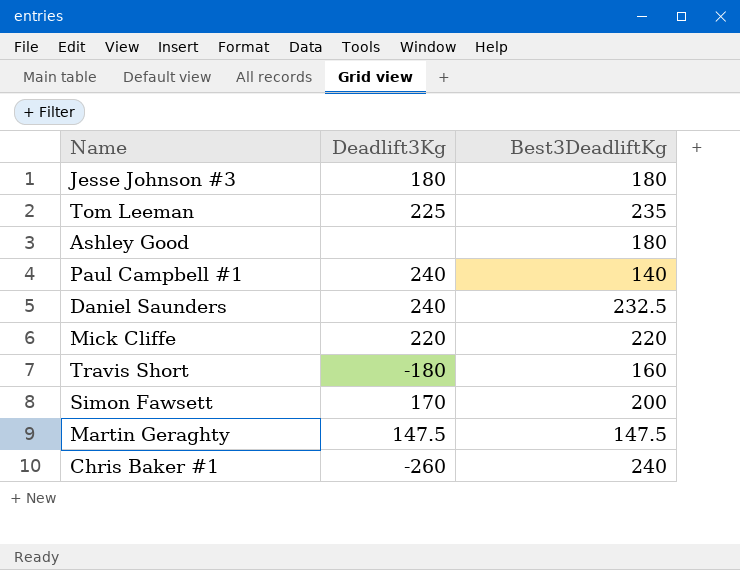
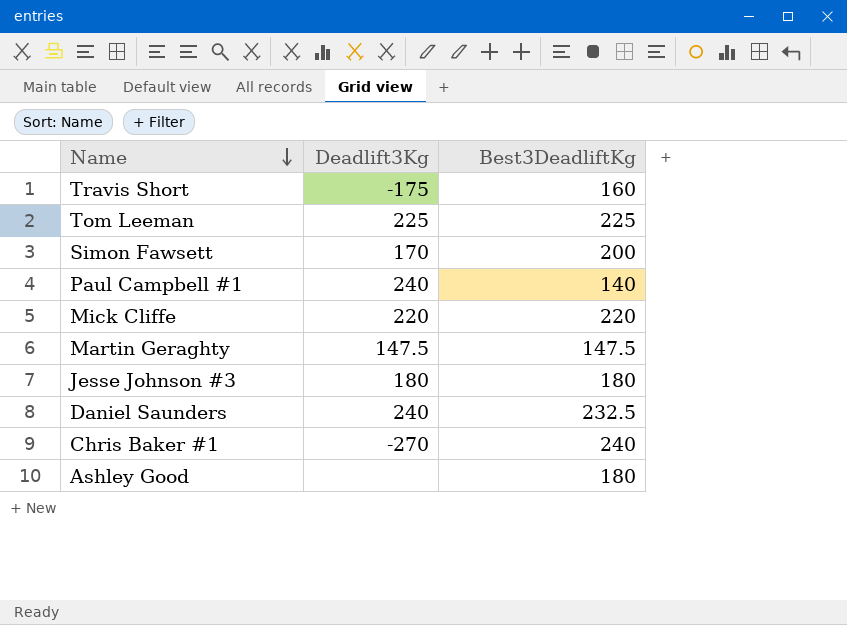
row order: none -> Name descending
Travis Short | Deadlift3Kg: -180 -> -175
Tom Leeman | Best3DeadliftKg: 235 -> 225
Chris Baker #1 | Deadlift3Kg: -260 -> -270

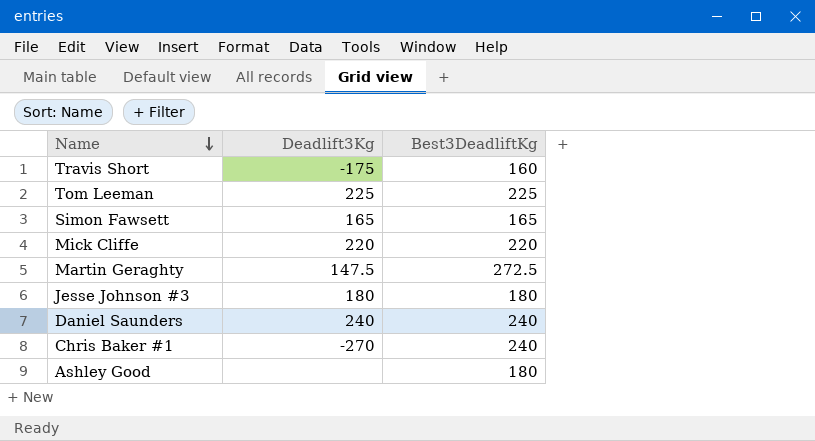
row Paul Campbell #1: 240 | 140 -> none
Simon Fawsett | Deadlift3Kg: 170 -> 165
Simon Fawsett | Best3DeadliftKg: 200 -> 165
Martin Geraghty | Best3DeadliftKg: 147.5 -> 272.5
Daniel Saunders | Best3DeadliftKg: 232.5 -> 240

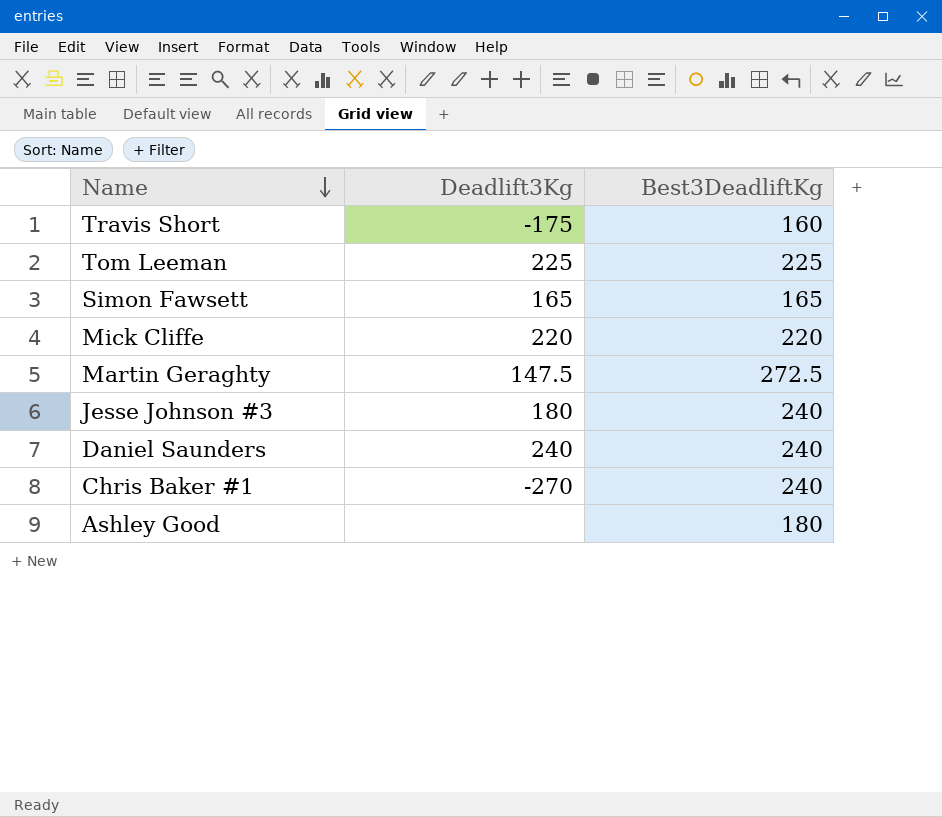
Jesse Johnson #3 | Best3DeadliftKg: 180 -> 240

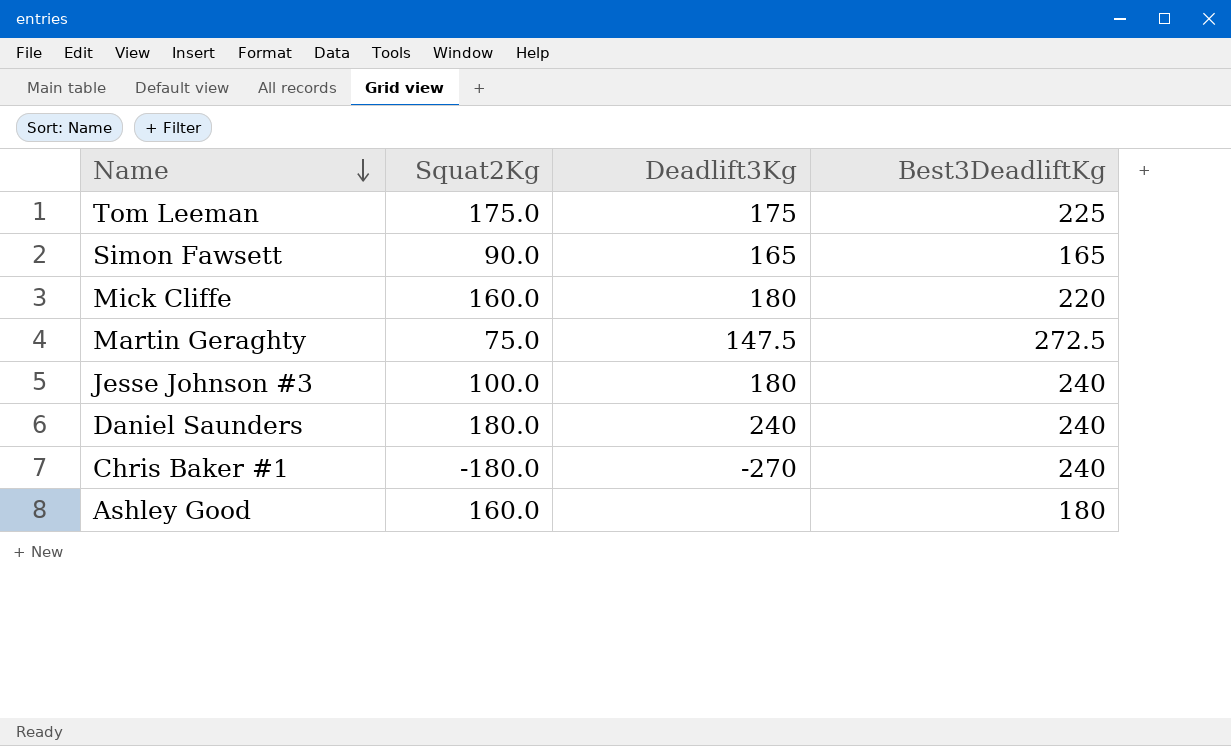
column Squat2Kg | position: none -> 2
row Travis Short: -175 | 160 -> none
Tom Leeman | Deadlift3Kg: 225 -> 175
Mick Cliffe | Deadlift3Kg: 220 -> 180

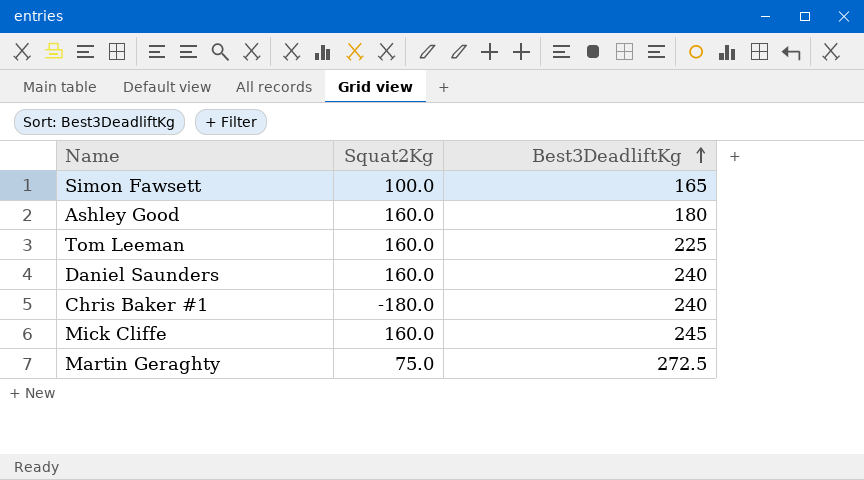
row order: Name descending -> Best3DeadliftKg ascending
column Deadlift3Kg | position: 3 -> none
row Jesse Johnson #3: 100.0 | 180 | 240 -> none
Simon Fawsett | Squat2Kg: 90.0 -> 100.0
Tom Leeman | Squat2Kg: 175.0 -> 160.0
Daniel Saunders | Squat2Kg: 180.0 -> 160.0
Mick Cliffe | Best3DeadliftKg: 220 -> 245

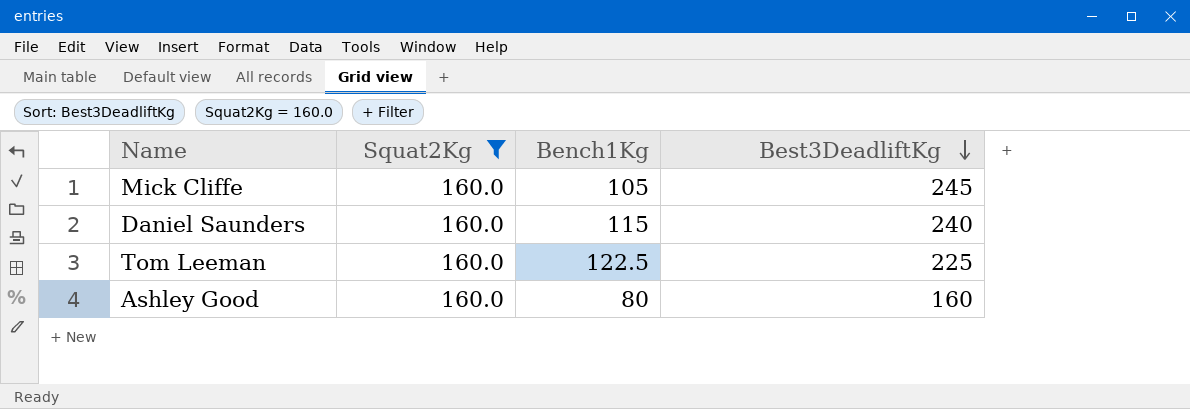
filter: none -> Squat2Kg = 160.0
row order: Best3DeadliftKg ascending -> Best3DeadliftKg descending
column Bench1Kg | position: none -> 3
Ashley Good | Best3DeadliftKg: 180 -> 160

